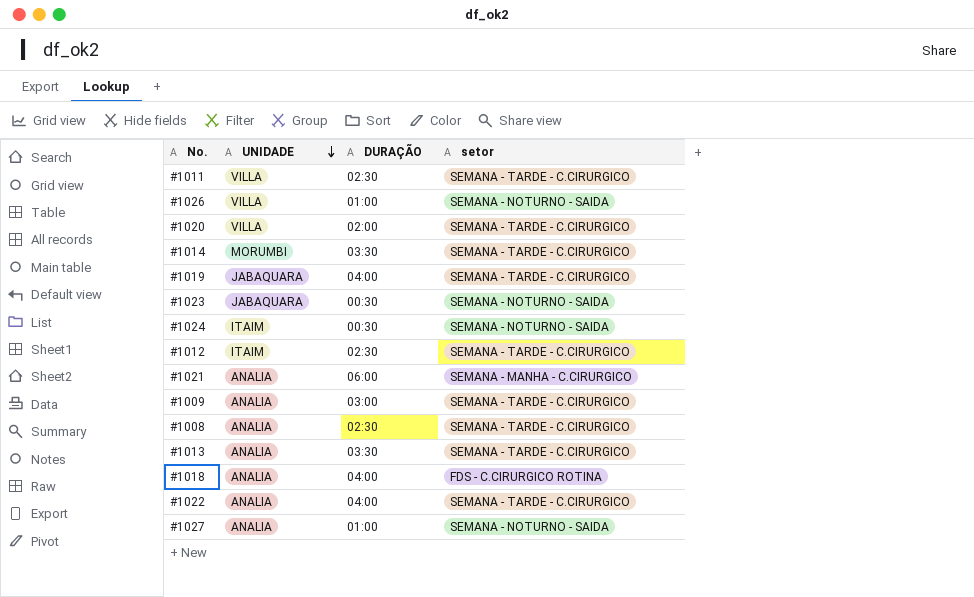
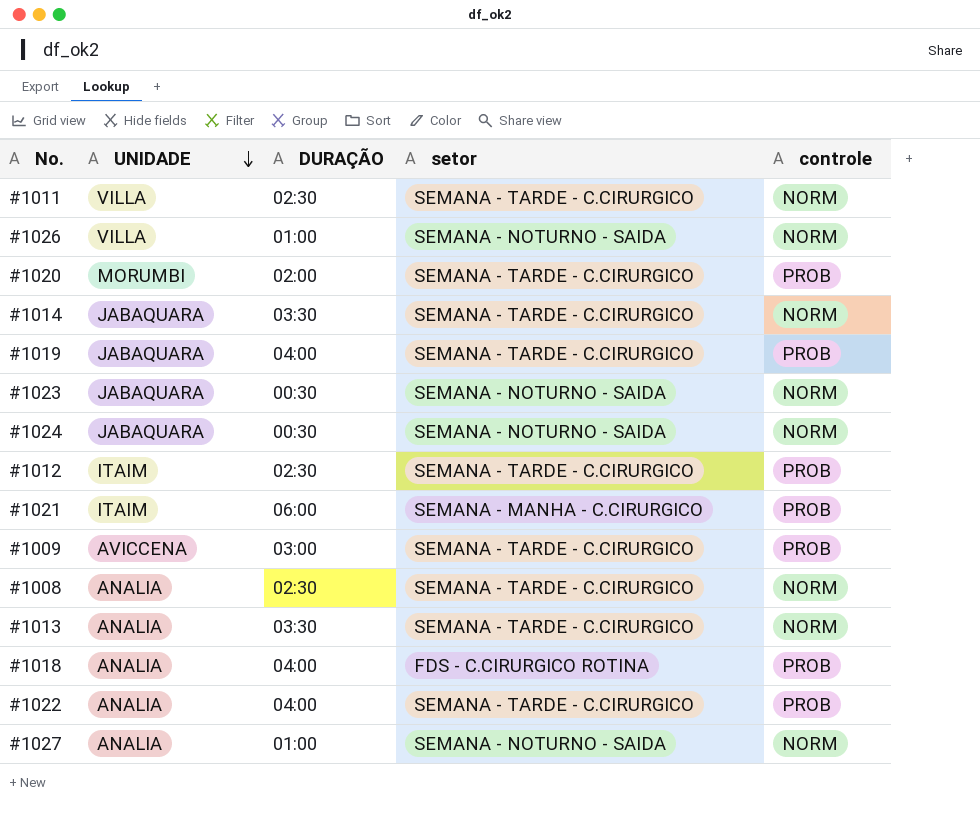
column controle | position: none -> 5
#1020 | UNIDADE: VILLA -> MORUMBI
#1014 | UNIDADE: MORUMBI -> JABAQUARA
#1024 | UNIDADE: ITAIM -> JABAQUARA
#1021 | UNIDADE: ANALIA -> ITAIM
#1009 | UNIDADE: ANALIA -> AVICCENA

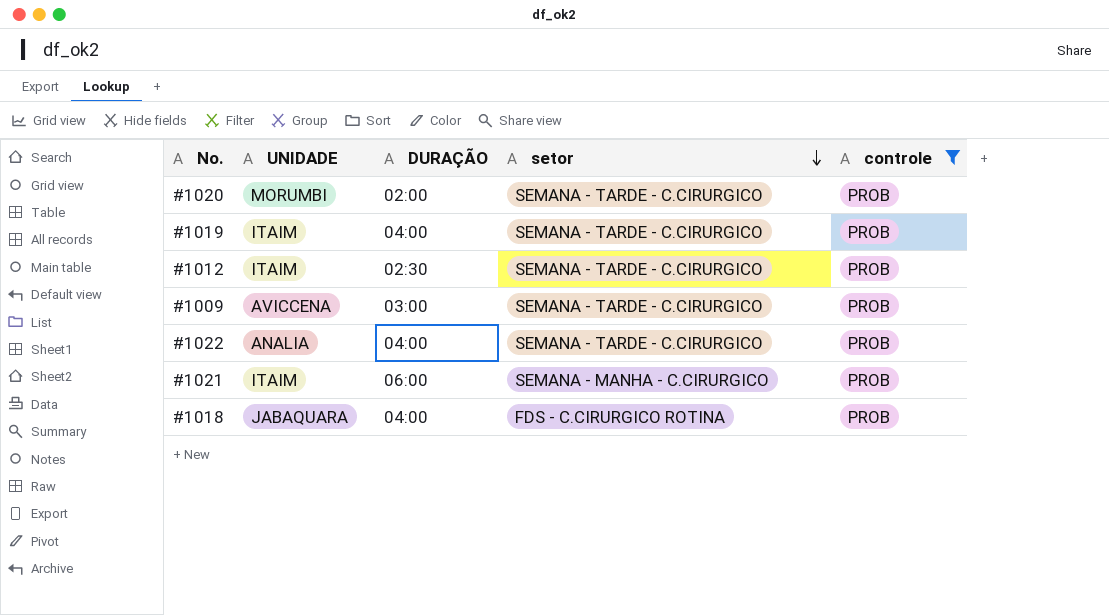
filter: none -> controle = PROB
row order: UNIDADE descending -> setor descending
#1019 | UNIDADE: JABAQUARA -> ITAIM
#1018 | UNIDADE: ANALIA -> JABAQUARA

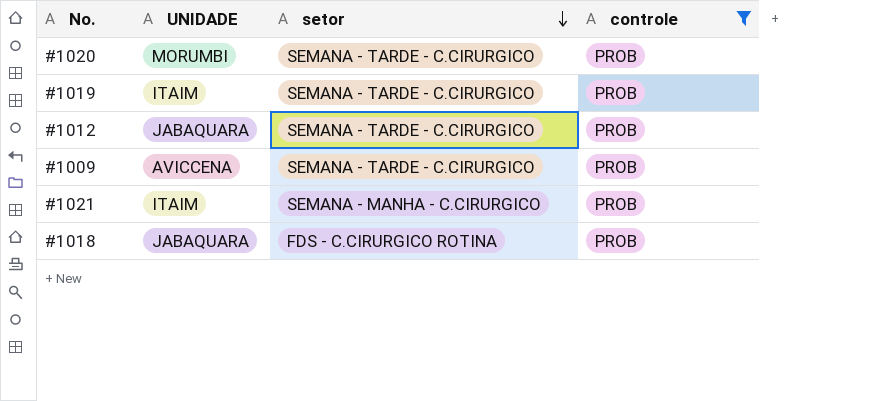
column DURAÇÃO | position: 3 -> none
row #1022: ANALIA | 04:00 | SEMANA - TARDE - C.CIRURGICO | PROB -> none
#1012 | UNIDADE: ITAIM -> JABAQUARA

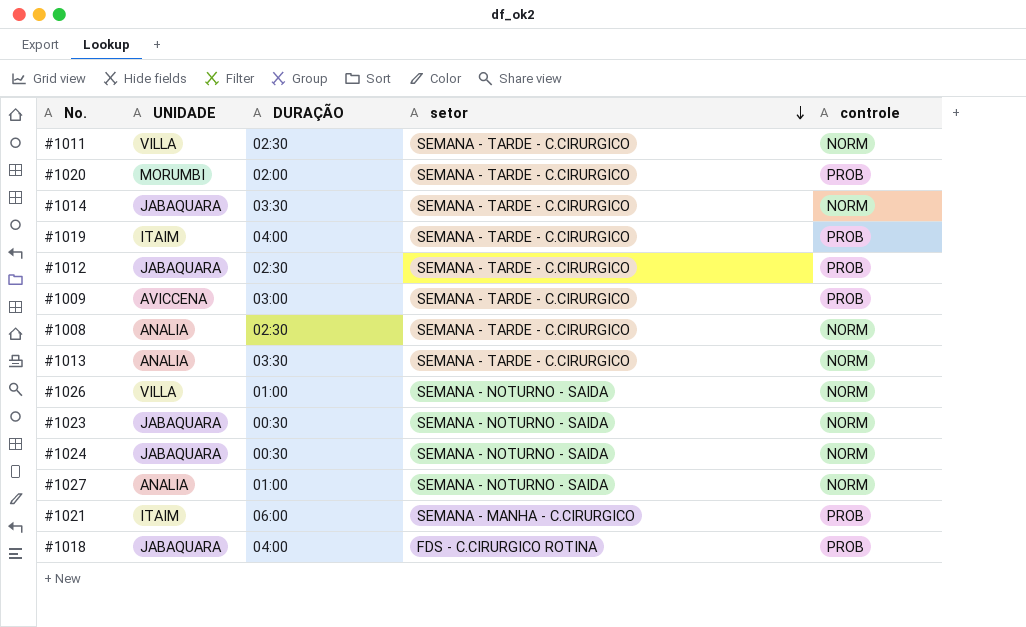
filter: controle = PROB -> none
column DURAÇÃO | position: none -> 3

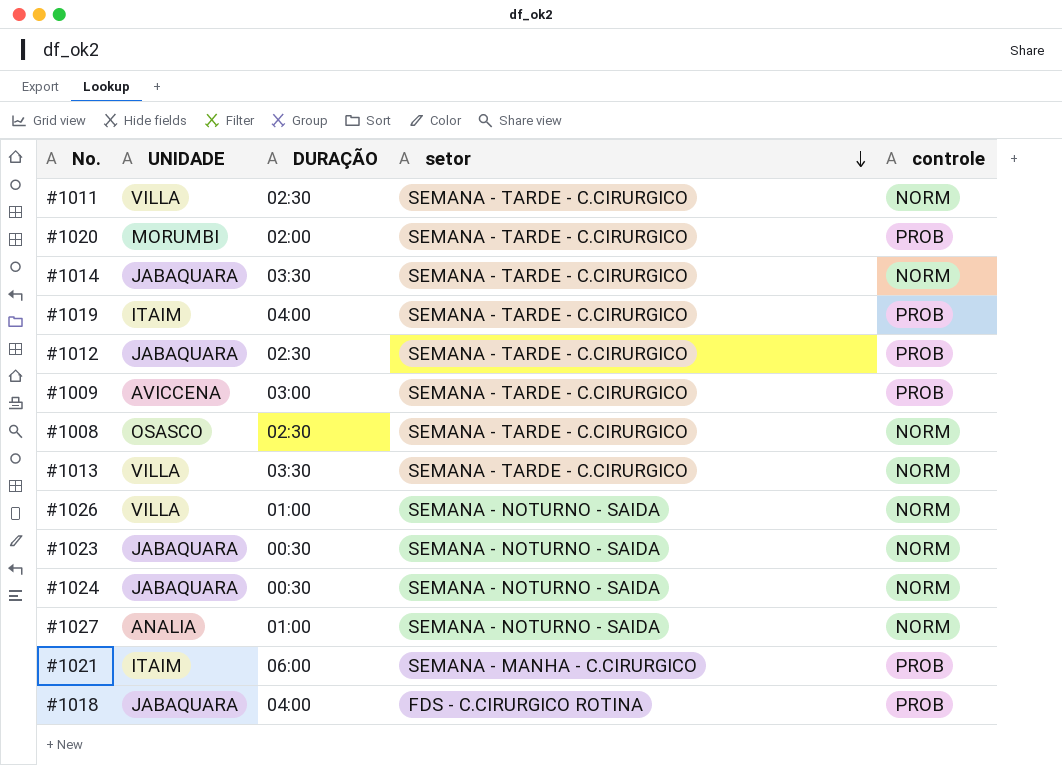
#1008 | UNIDADE: ANALIA -> OSASCO
#1013 | UNIDADE: ANALIA -> VILLA

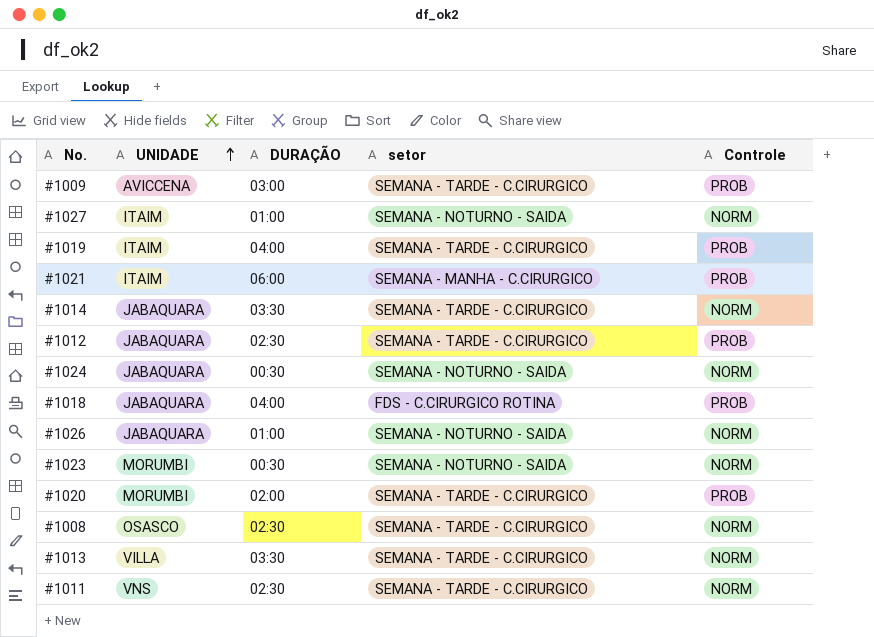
row order: setor descending -> UNIDADE ascending
column name: controle -> Controle
#1027 | UNIDADE: ANALIA -> ITAIM
#1026 | UNIDADE: VILLA -> JABAQUARA
#1023 | UNIDADE: JABAQUARA -> MORUMBI
#1011 | UNIDADE: VILLA -> VNS

